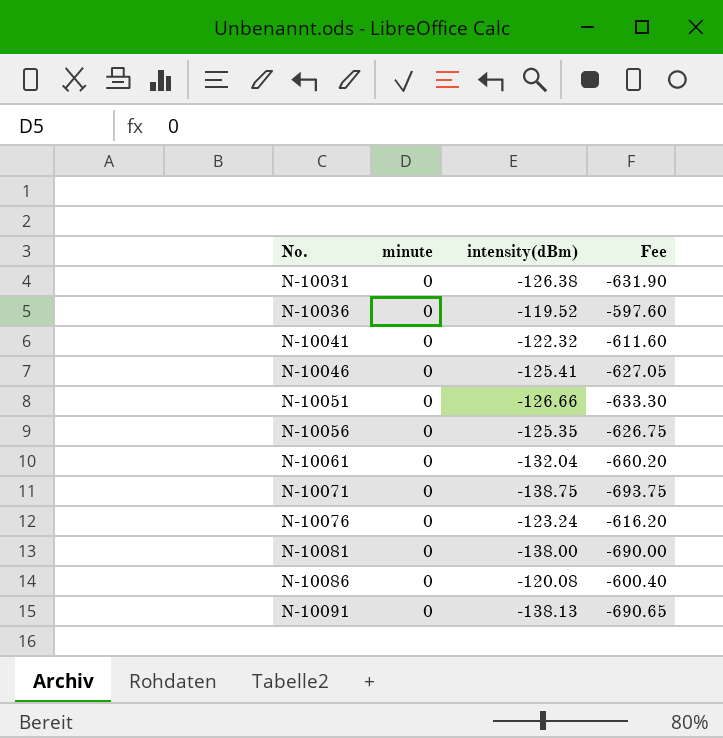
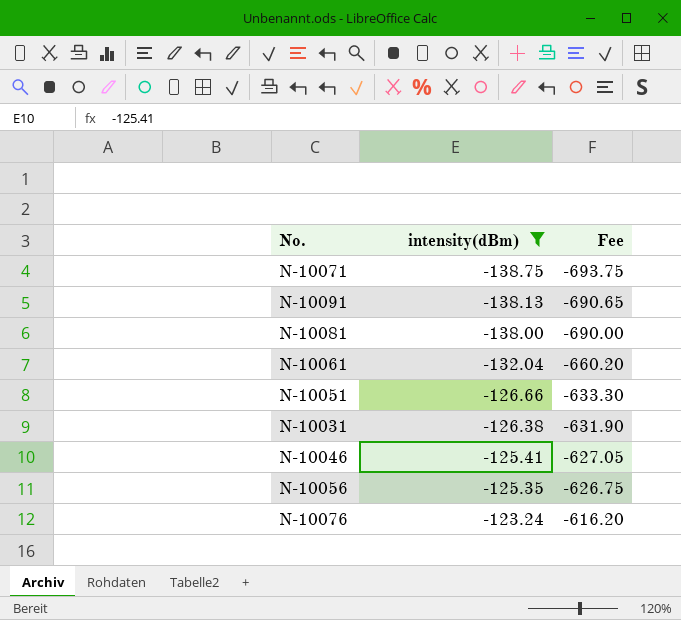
filter: none -> intensity(dBm) <= -123.24
row order: No. ascending -> intensity(dBm) ascending
column minute | position: 2 -> none

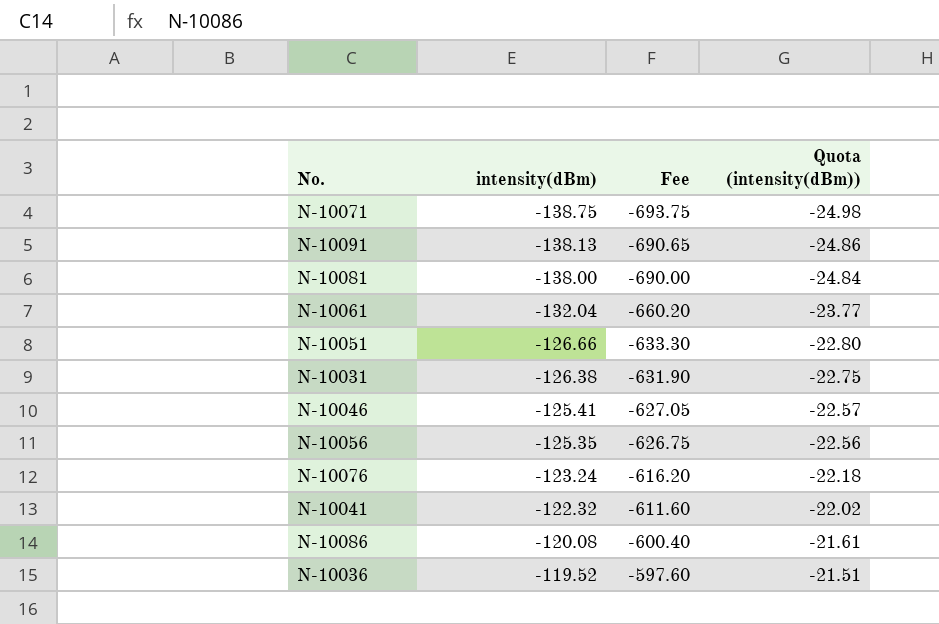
filter: intensity(dBm) <= -123.24 -> none
column Quota (intensity(dBm)) | formula: none -> [intensity(dBm)] * 0.18

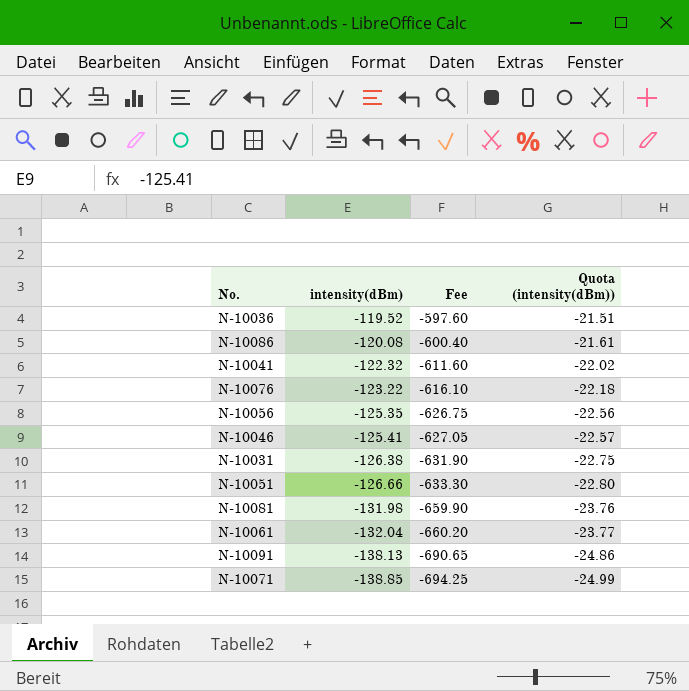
row order: intensity(dBm) ascending -> intensity(dBm) descending
N-10076 | intensity(dBm): -123.24 -> -123.22
N-10076 | Fee: -616.20 -> -616.10
N-10081 | intensity(dBm): -138.00 -> -131.98
N-10081 | Fee: -690.00 -> -659.90
N-10081 | Quota (intensity(dBm)): -24.84 -> -23.76
N-10071 | intensity(dBm): -138.75 -> -138.85
N-10071 | Fee: -693.75 -> -694.25
N-10071 | Quota (intensity(dBm)): -24.98 -> -24.99

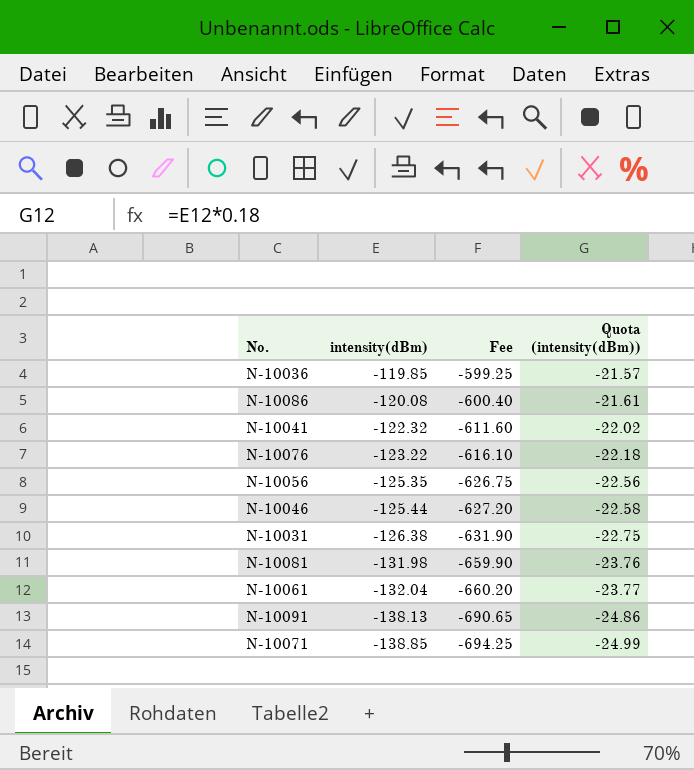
row N-10051: -126.66 | -633.30 | -22.80 -> none
N-10036 | intensity(dBm): -119.52 -> -119.85
N-10036 | Fee: -597.60 -> -599.25
N-10036 | Quota (intensity(dBm)): -21.51 -> -21.57
N-10046 | intensity(dBm): -125.41 -> -125.44
N-10046 | Fee: -627.05 -> -627.20
N-10046 | Quota (intensity(dBm)): -22.57 -> -22.58

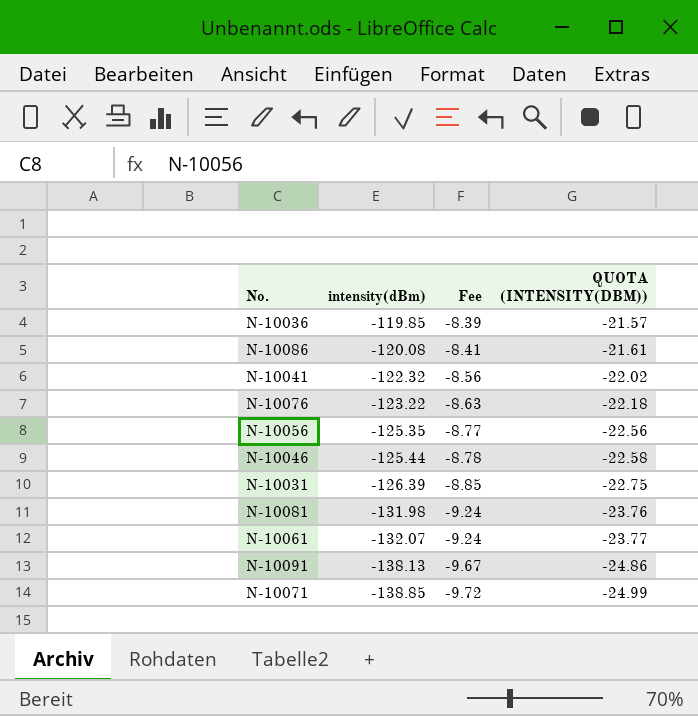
column Fee | formula: [intensity(dBm)] * 5 -> [intensity(dBm)] * 0.07
column name: Quota (intensity(dBm)) -> QUOTA (INTENSITY(DBM))
N-10031 | intensity(dBm): -126.38 -> -126.39
N-10061 | intensity(dBm): -132.04 -> -132.07

